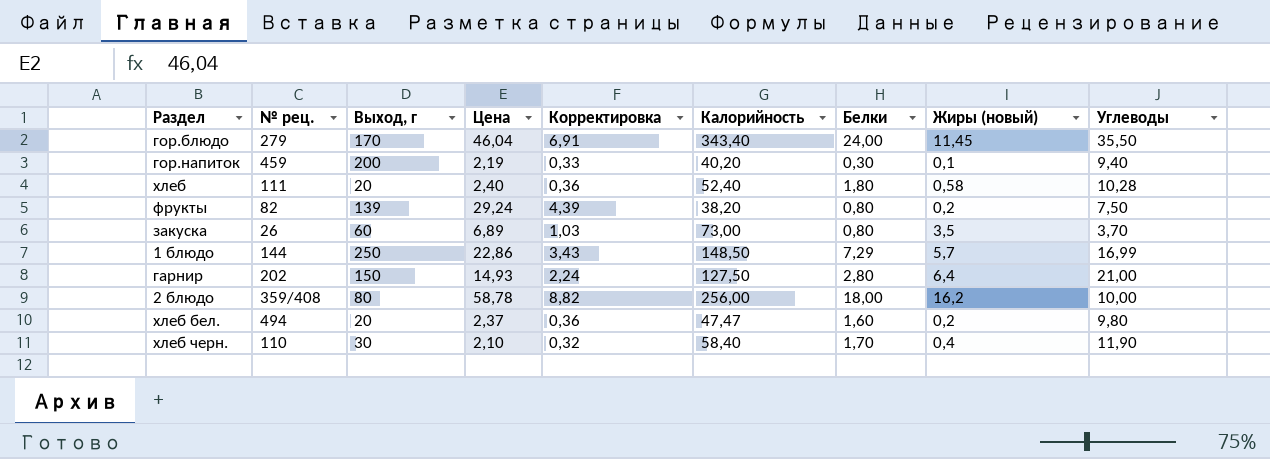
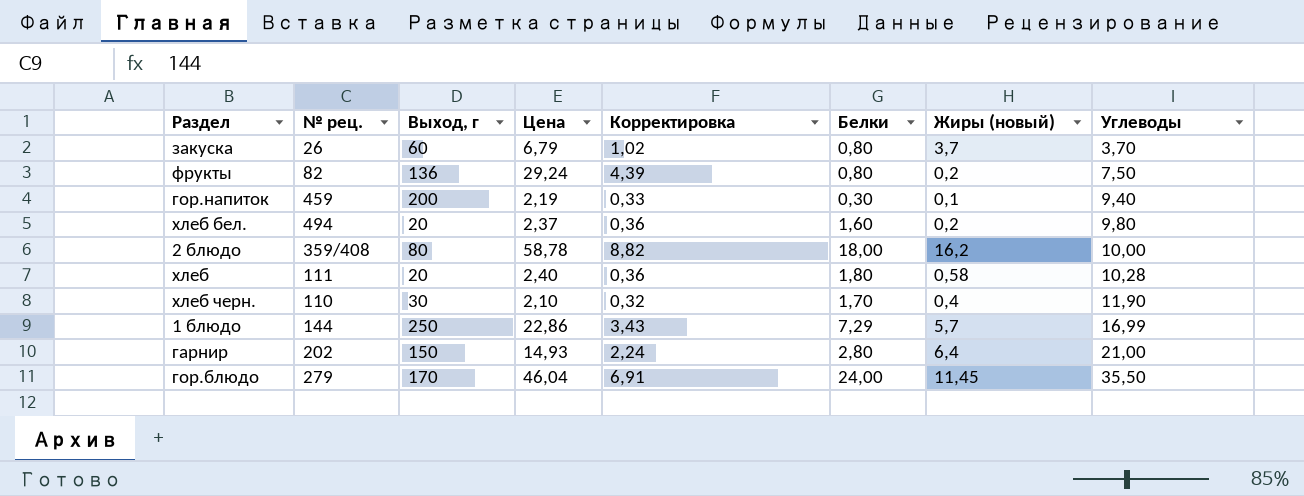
row order: none -> Углеводы ascending
column Калорийность | position: 6 -> none
закуска | Цена: 6,89 -> 6,79
закуска | Корректировка: 1,03 -> 1,02
закуска | Жиры (новый): 3,5 -> 3,7
фрукты | Выход, г: 139 -> 136

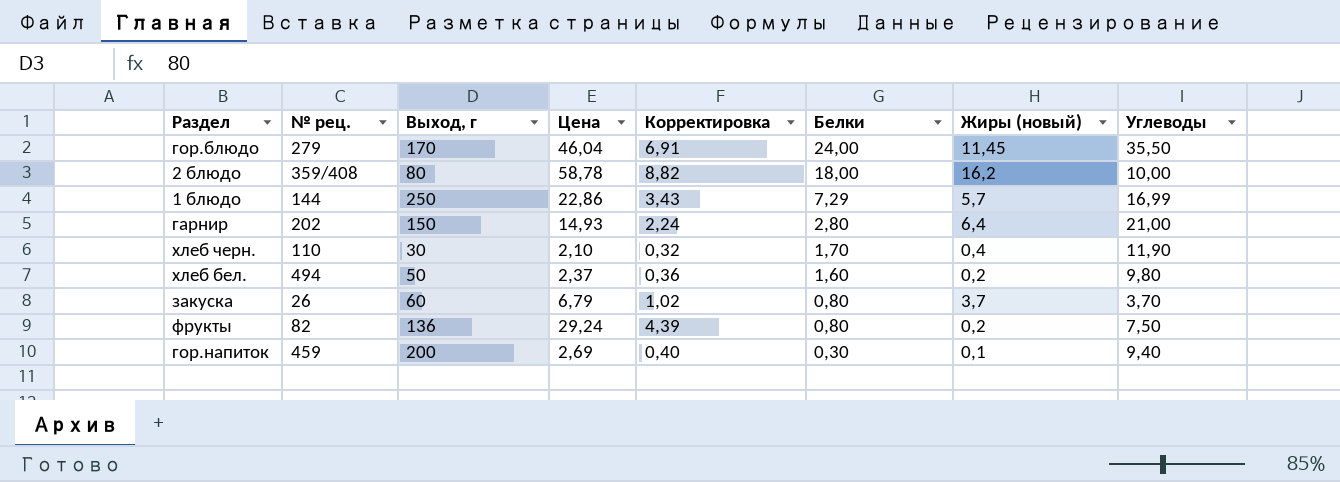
row order: Углеводы ascending -> Белки descending
row хлеб: 111 | 20 | 2,40 | 0,36 | 1,80 | 0,58 | 10,28 -> none
хлеб бел. | Выход, г: 20 -> 50
гор.напиток | Цена: 2,19 -> 2,69
гор.напиток | Корректировка: 0,33 -> 0,40

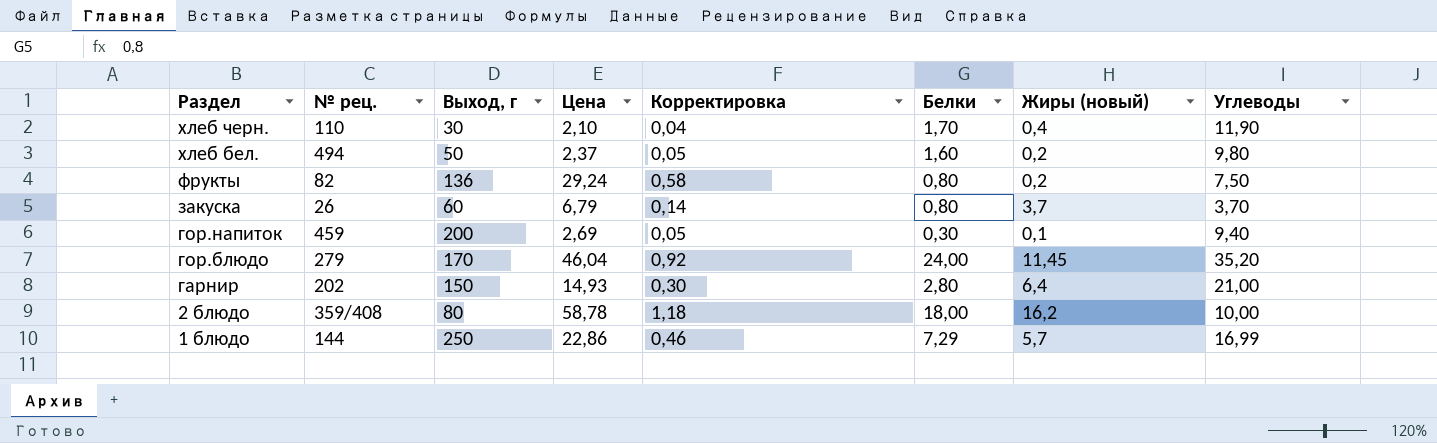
row order: Белки descending -> Раздел descending
column Корректировка | formula: [Цена] * 0,15 -> [Цена] * 0,02
гор.блюдо | Углеводы: 35,50 -> 35,20

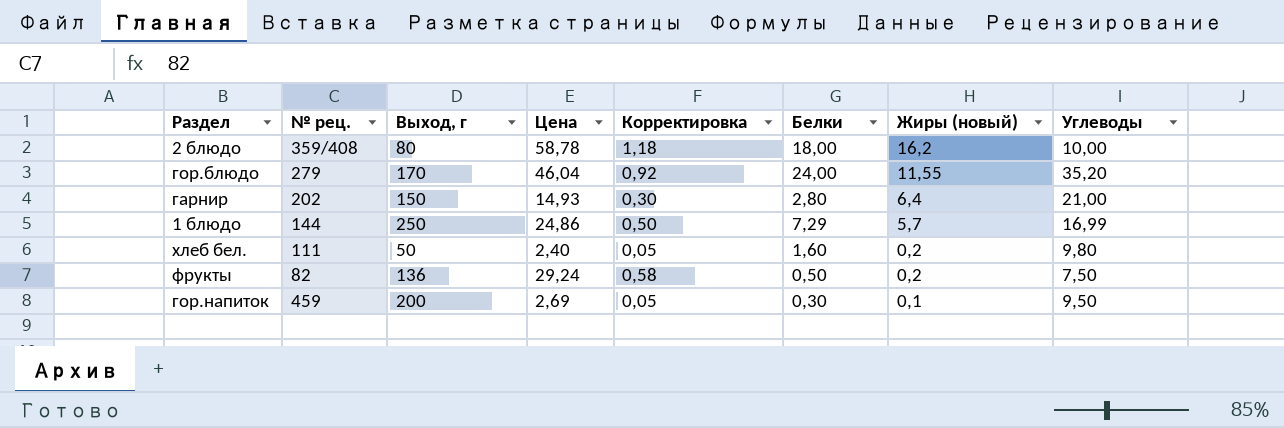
row order: Раздел descending -> Жиры (новый) descending
row хлеб черн.: 110 | 30 | 2,10 | 0,04 | 1,70 | 0,4 | 11,90 -> none
row закуска: 26 | 60 | 6,79 | 0,14 | 0,80 | 3,7 | 3,70 -> none
гор.блюдо | Жиры (новый): 11,45 -> 11,55
1 блюдо | Цена: 22,86 -> 24,86
1 блюдо | Корректировка: 0,46 -> 0,50
хлеб бел. | № рец.: 494 -> 111
хлеб бел. | Цена: 2,37 -> 2,40
фрукты | Белки: 0,80 -> 0,50
гор.напиток | Углеводы: 9,40 -> 9,50

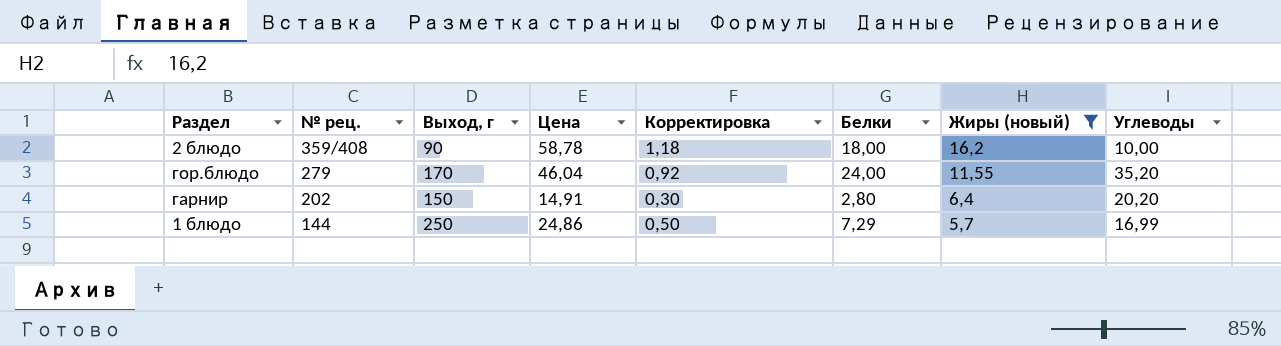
filter: none -> Жиры (новый) >= 5,7
2 блюдо | Выход, г: 80 -> 90
гарнир | Цена: 14,93 -> 14,91
гарнир | Углеводы: 21,00 -> 20,20

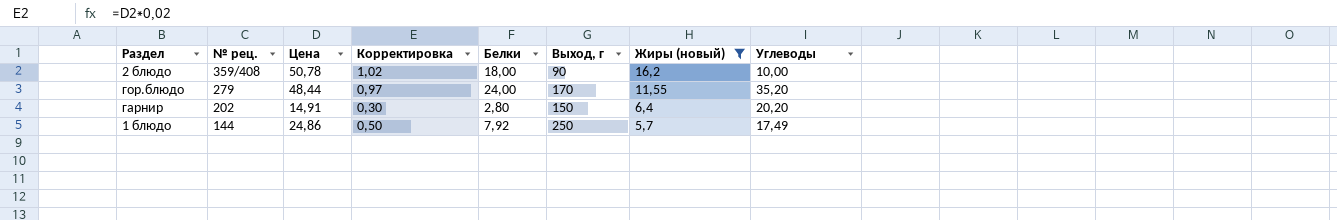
column Выход, г | position: 3 -> 6
2 блюдо | Цена: 58,78 -> 50,78
2 блюдо | Корректировка: 1,18 -> 1,02
гор.блюдо | Цена: 46,04 -> 48,44
гор.блюдо | Корректировка: 0,92 -> 0,97
1 блюдо | Белки: 7,29 -> 7,92
1 блюдо | Углеводы: 16,99 -> 17,49

